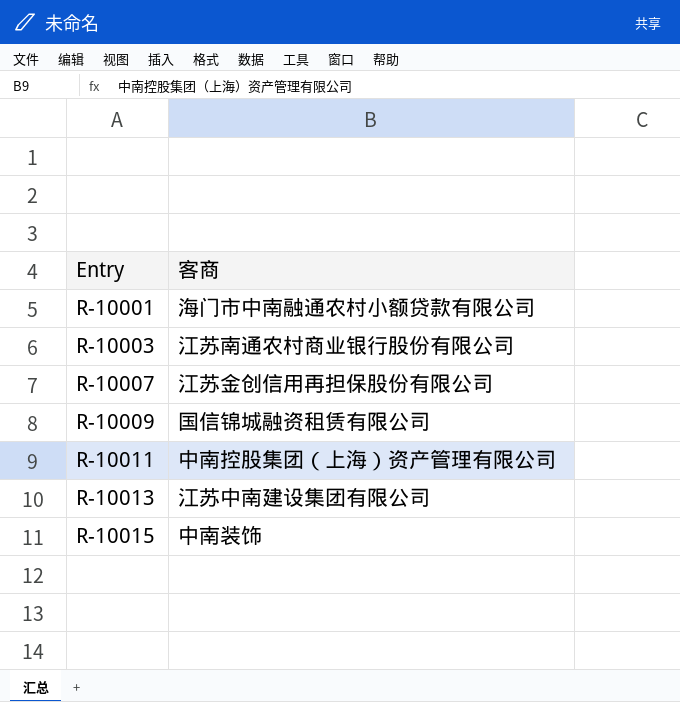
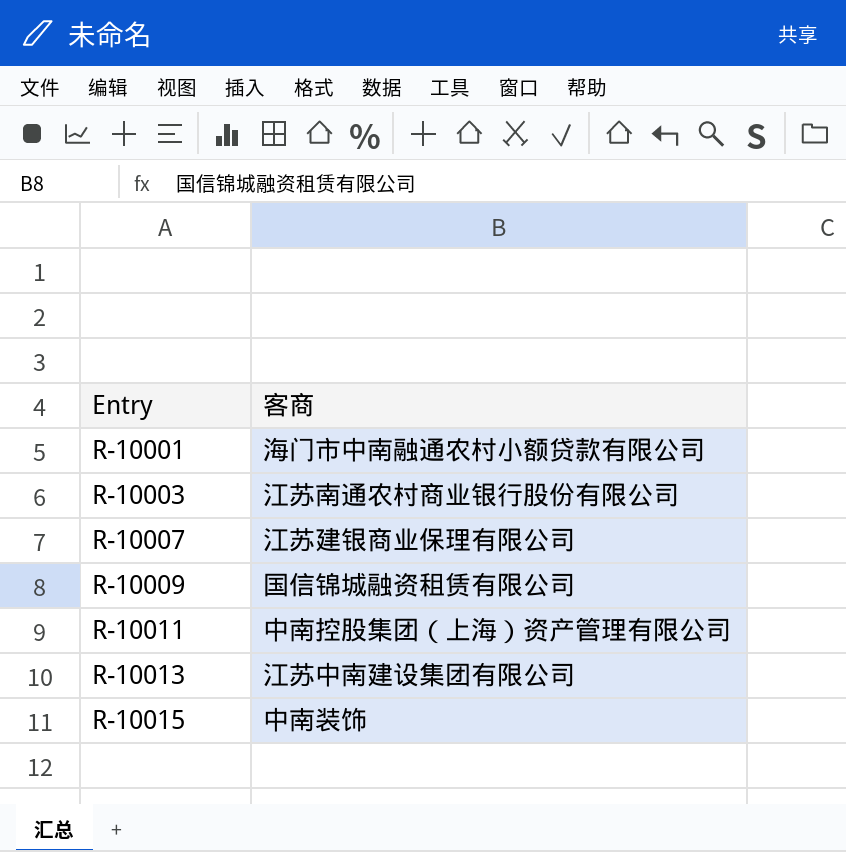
R-10007 | 客商: 江苏金创信用再担保股份有限公司 -> 江苏建银商业保理有限公司

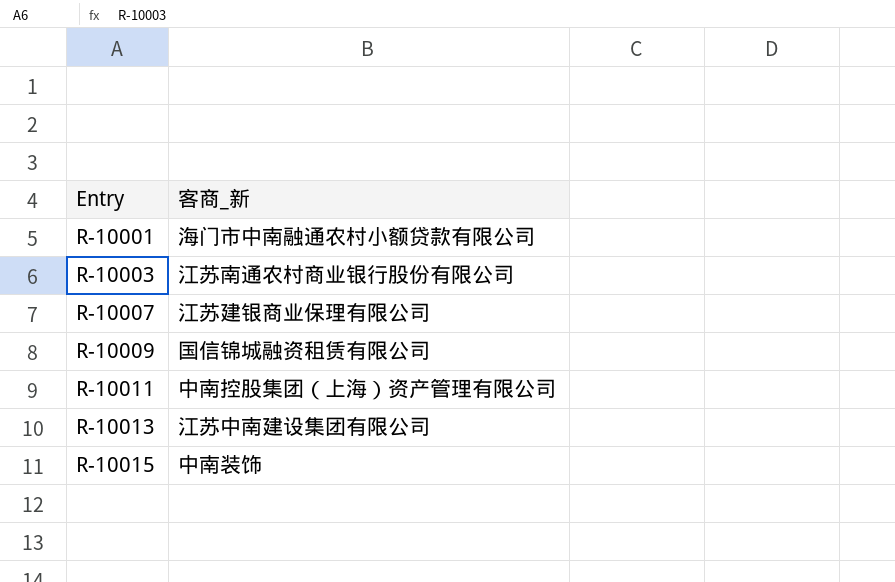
column name: 客商 -> 客商_新

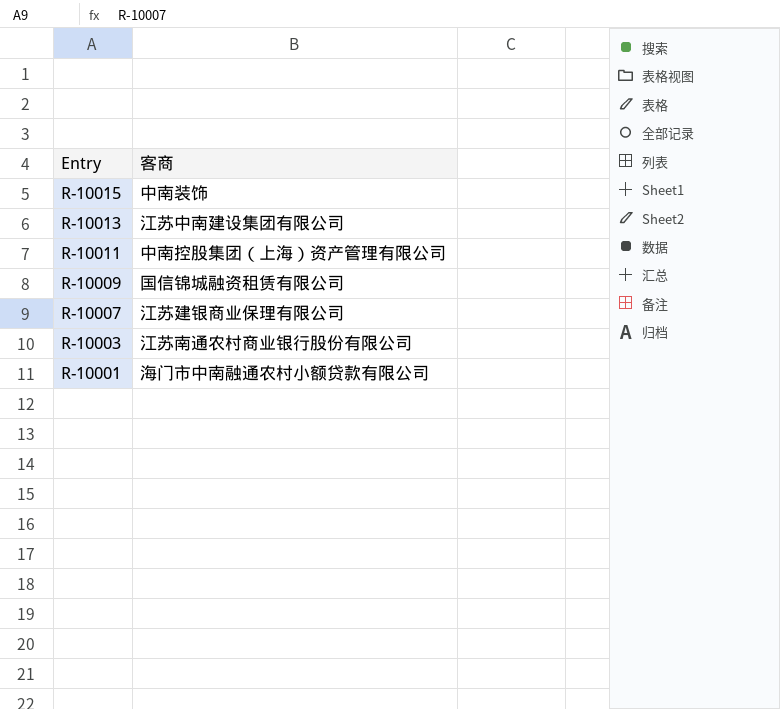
row order: Entry ascending -> Entry descending
column name: 客商_新 -> 客商

